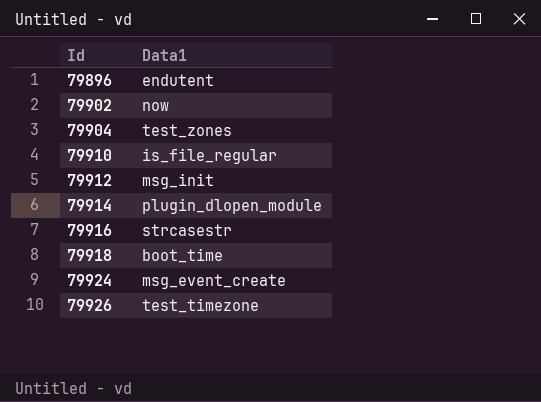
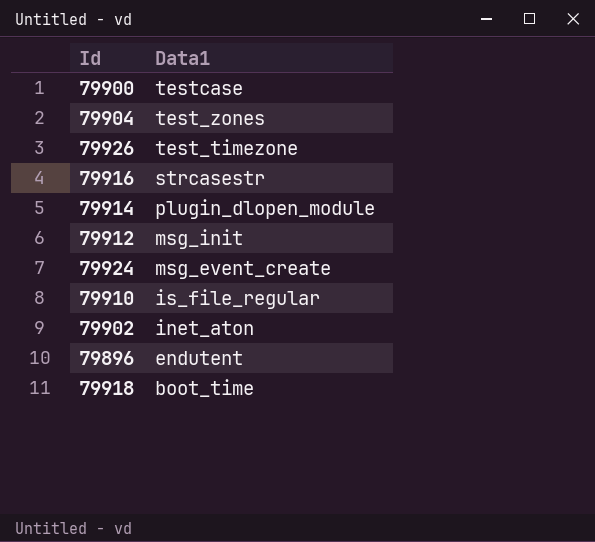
row order: Id ascending -> Data1 descending
row 79900: none -> testcase
79902 | Data1: now -> inet_aton

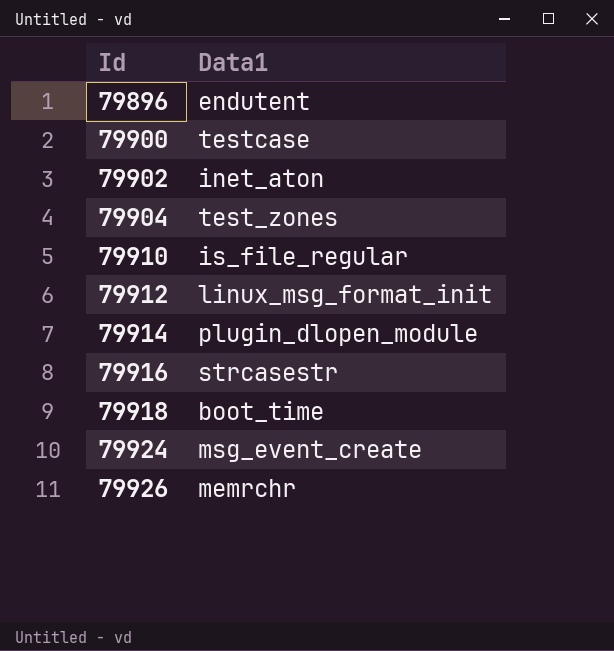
row order: Data1 descending -> Id ascending
79912 | Data1: msg_init -> linux_msg_format_init
79926 | Data1: test_timezone -> memrchr

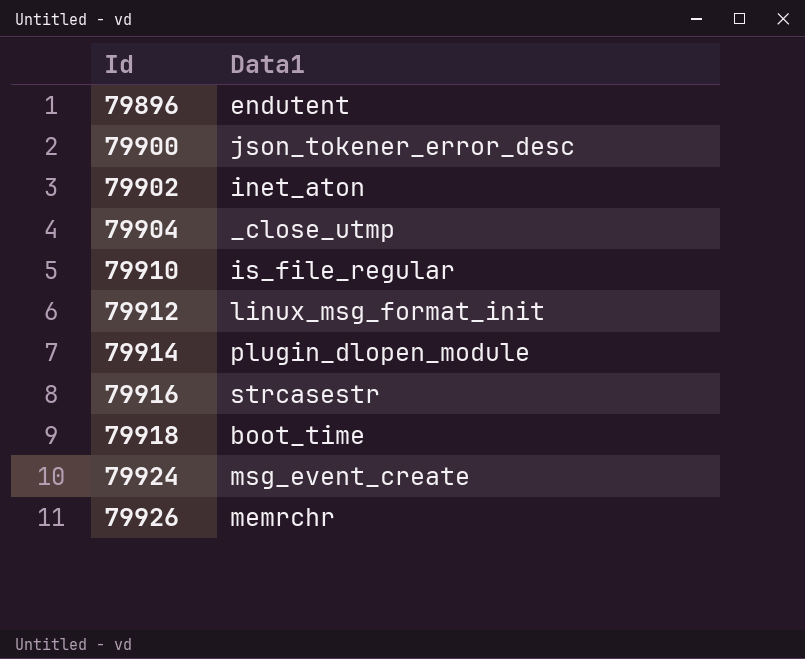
79900 | Data1: testcase -> json_tokener_error_desc
79904 | Data1: test_zones -> _close_utmp

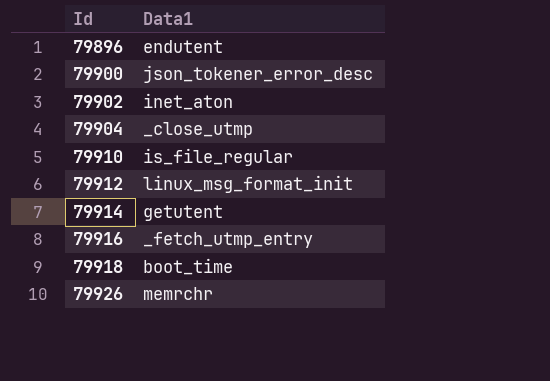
row 79924: msg_event_create -> none
79914 | Data1: plugin_dlopen_module -> getutent
79916 | Data1: strcasestr -> _fetch_utmp_entry

